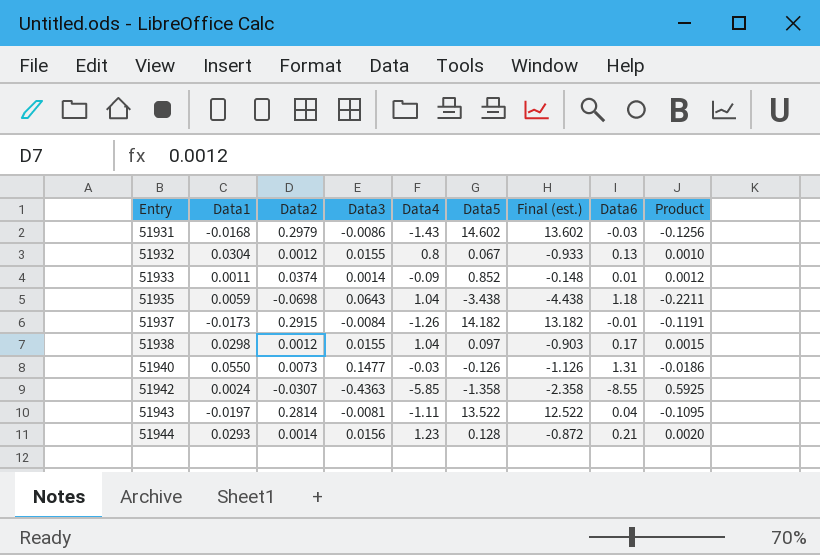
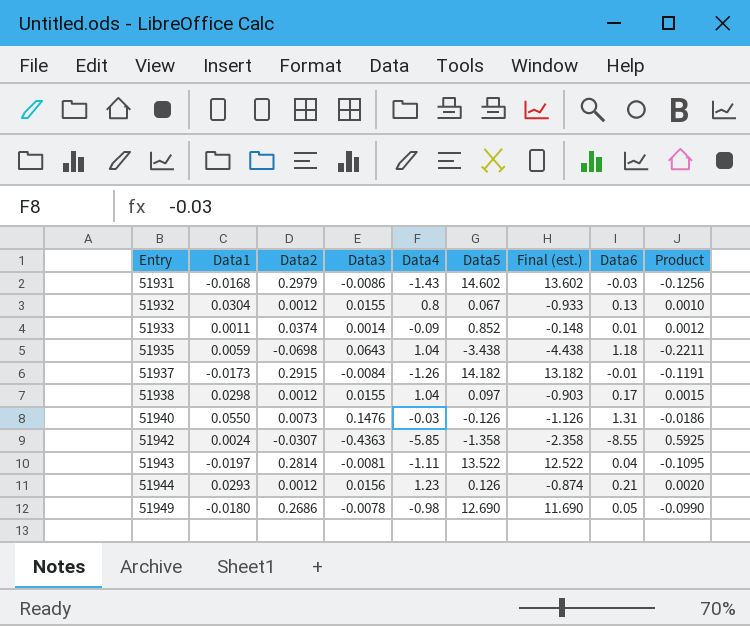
51940 | Data3: 0.1477 -> 0.1476
51944 | Data2: 0.0014 -> 0.0012
51944 | Data5: 0.128 -> 0.126
51944 | Final (est.): -0.872 -> -0.874
row 51949: none -> -0.0180 | 0.2686 | -0.0078 | -0.98 | 12.690 | 11.690 | 0.05 | -0.0990

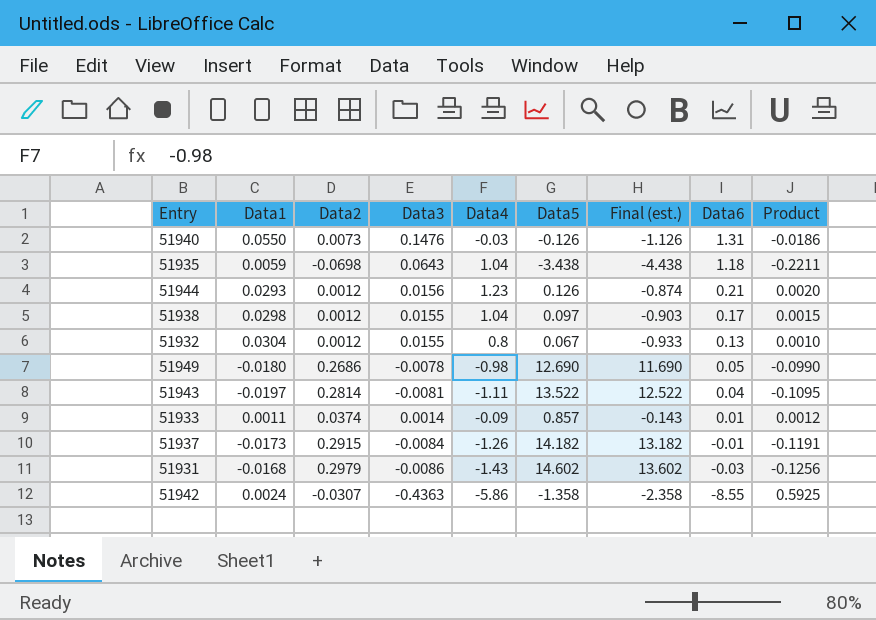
row order: Entry ascending -> Data6 descending
51933 | Data5: 0.852 -> 0.857
51933 | Final (est.): -0.148 -> -0.143
51942 | Data4: -5.85 -> -5.86

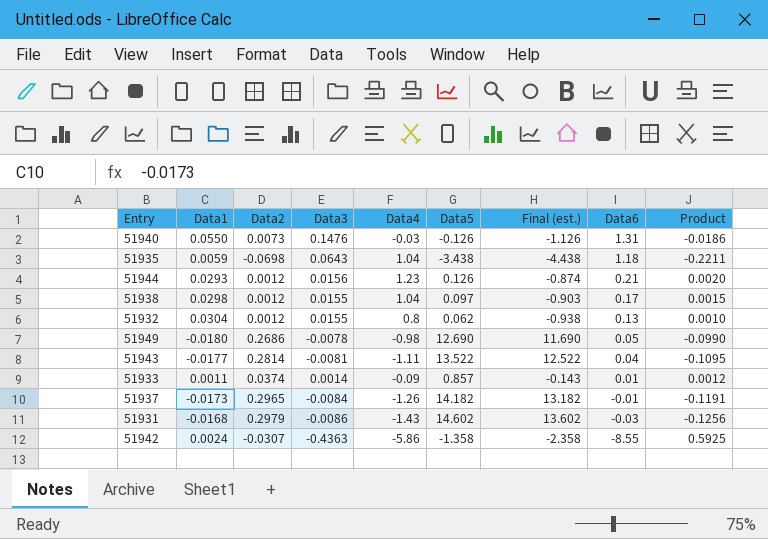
51932 | Data5: 0.067 -> 0.062
51932 | Final (est.): -0.933 -> -0.938
51943 | Data1: -0.0197 -> -0.0177
51937 | Data2: 0.2915 -> 0.2965

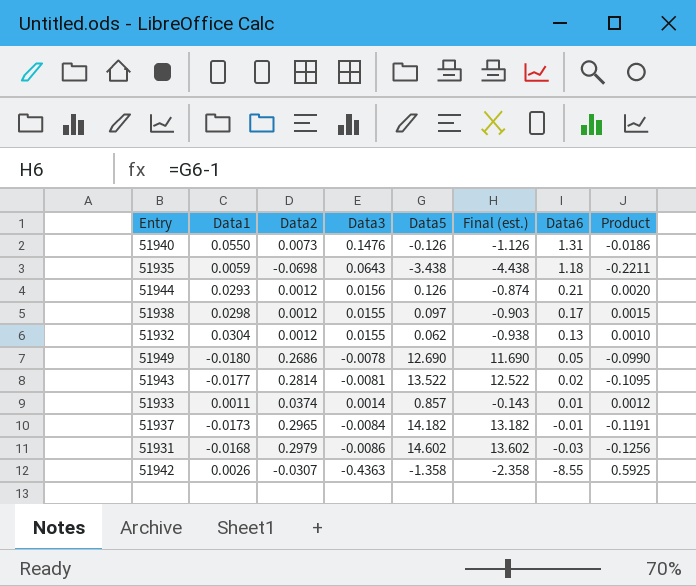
column Data4 | position: 5 -> none
51943 | Data6: 0.04 -> 0.02
51942 | Data1: 0.0024 -> 0.0026

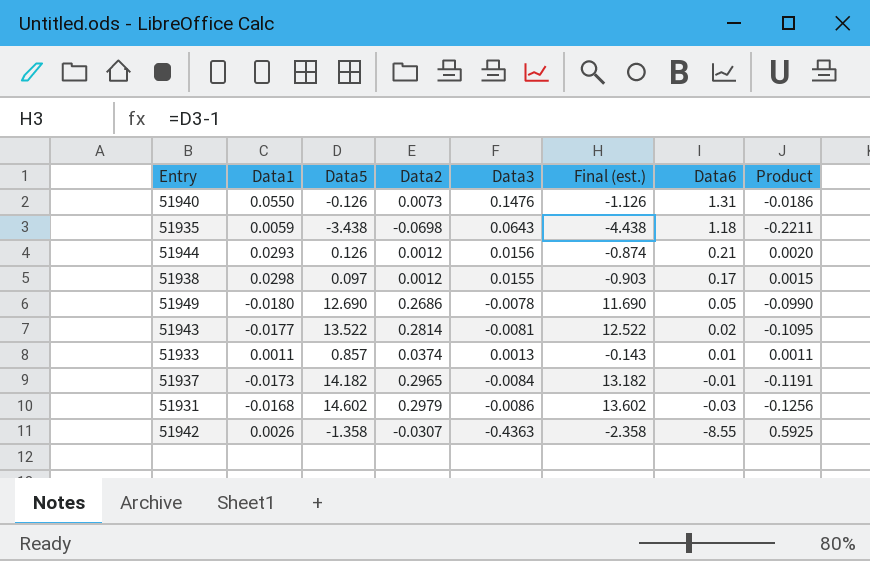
column Data5 | position: 5 -> 3
row 51932: 0.0304 | 0.0012 | 0.0155 | 0.062 | -0.938 | 0.13 | 0.0010 -> none
51933 | Data3: 0.0014 -> 0.0013
51933 | Product: 0.0012 -> 0.0011

